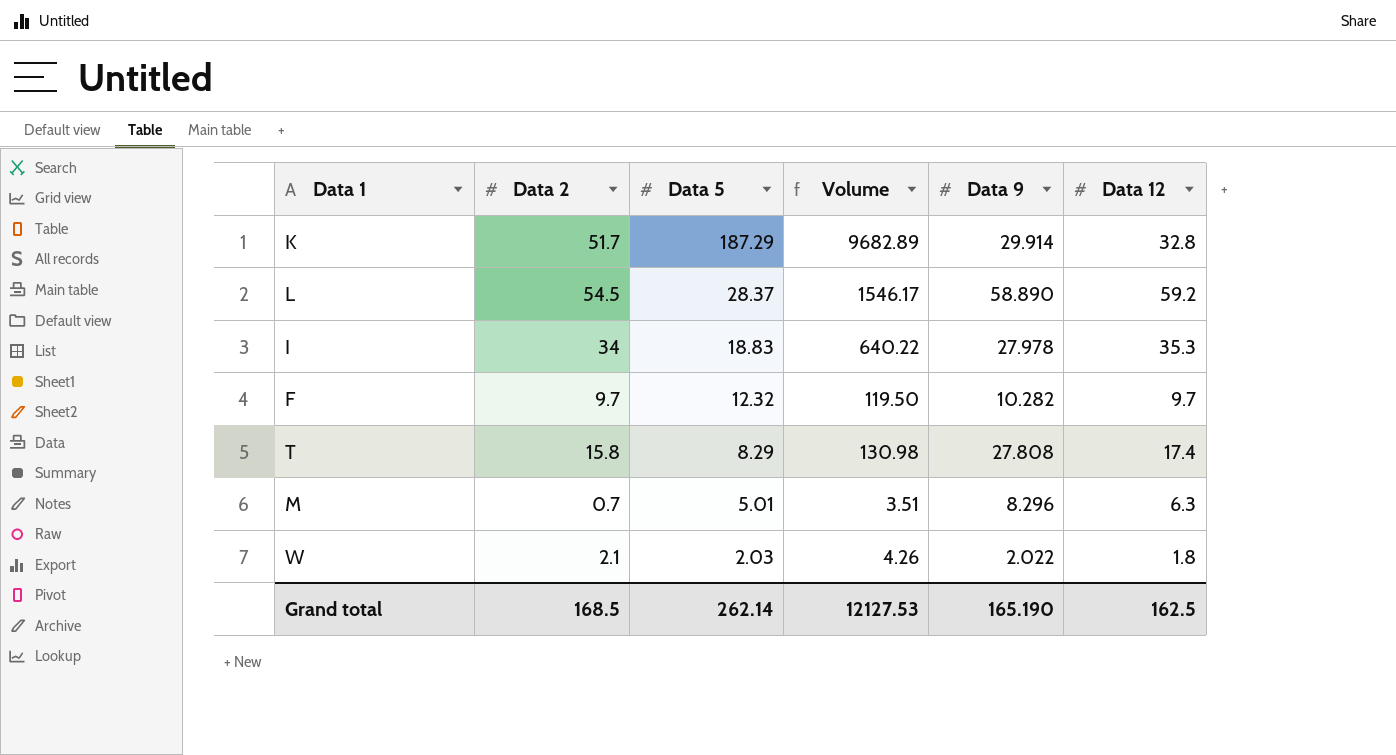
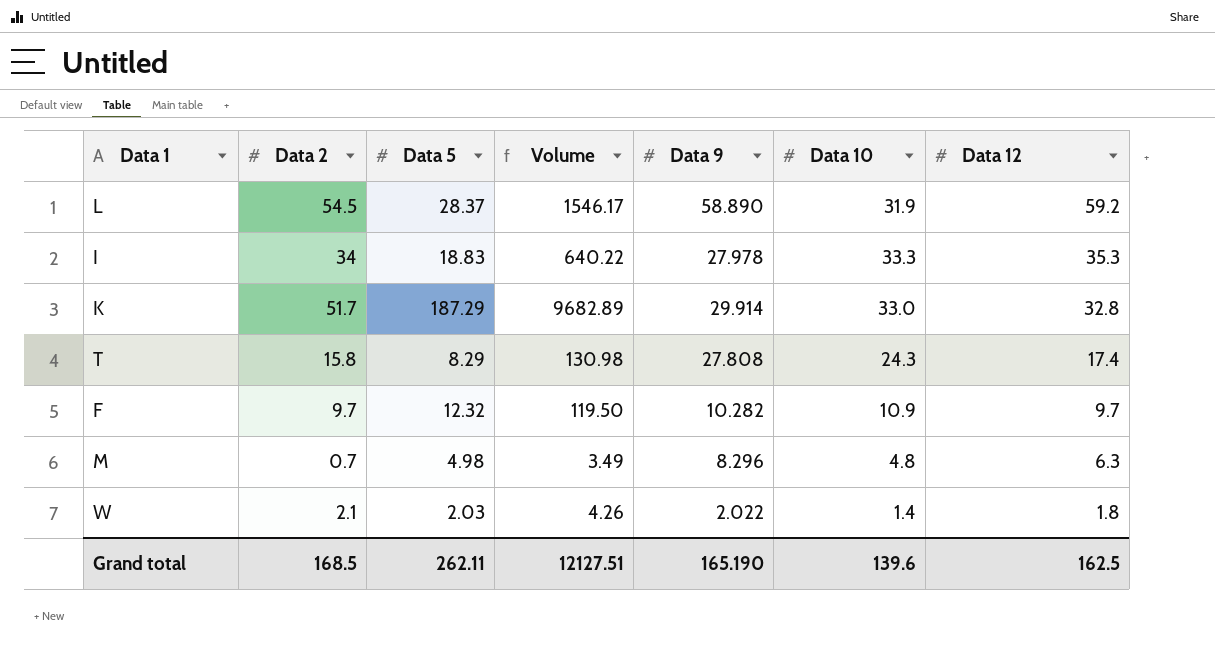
row order: Data 5 descending -> Data 12 descending
column Data 10 | position: none -> 6
M | Data 5: 5.01 -> 4.98
M | Volume: 3.51 -> 3.49
Grand total | Data 5: 262.14 -> 262.11
Grand total | Volume: 12127.53 -> 12127.51

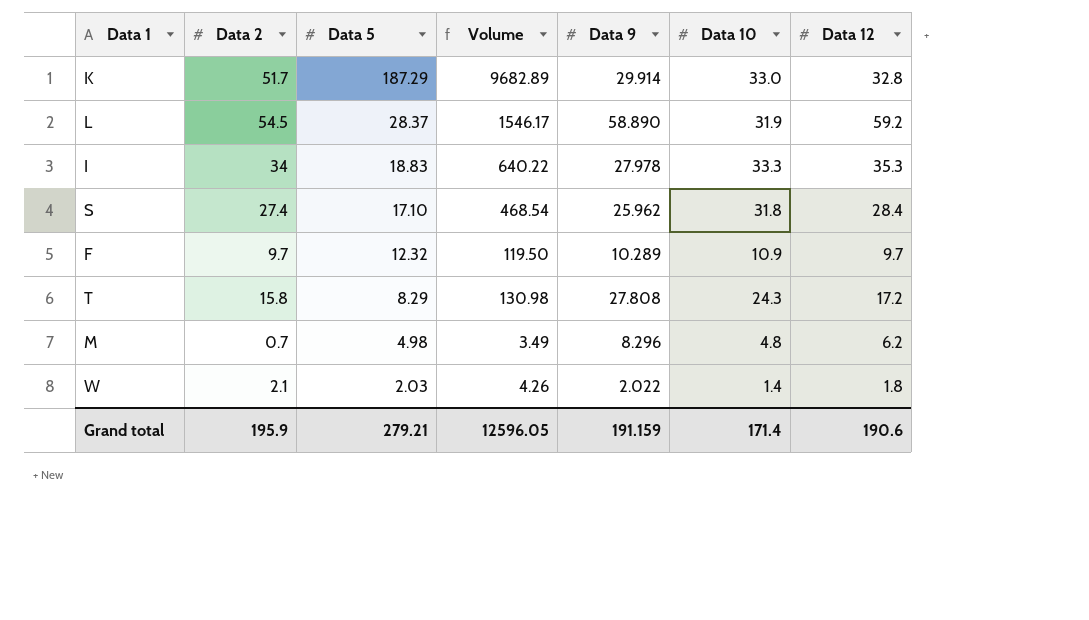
row order: Data 12 descending -> Data 5 descending
row S: none -> 27.4 | 17.10 | 468.54 | 25.962 | 31.8 | 28.4
F | Data 9: 10.282 -> 10.289
T | Data 12: 17.4 -> 17.2
M | Data 12: 6.3 -> 6.2
Grand total | Data 2: 168.5 -> 195.9
Grand total | Data 5: 262.11 -> 279.21
Grand total | Volume: 12127.51 -> 12596.05
Grand total | Data 9: 165.190 -> 191.159
Grand total | Data 10: 139.6 -> 171.4
Grand total | Data 12: 162.5 -> 190.6

